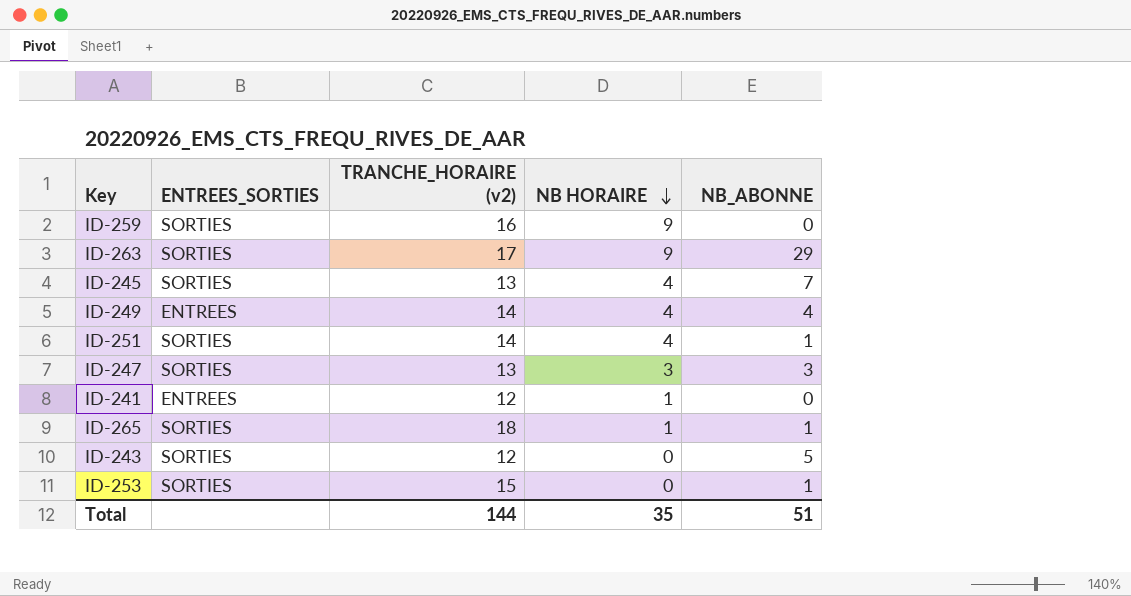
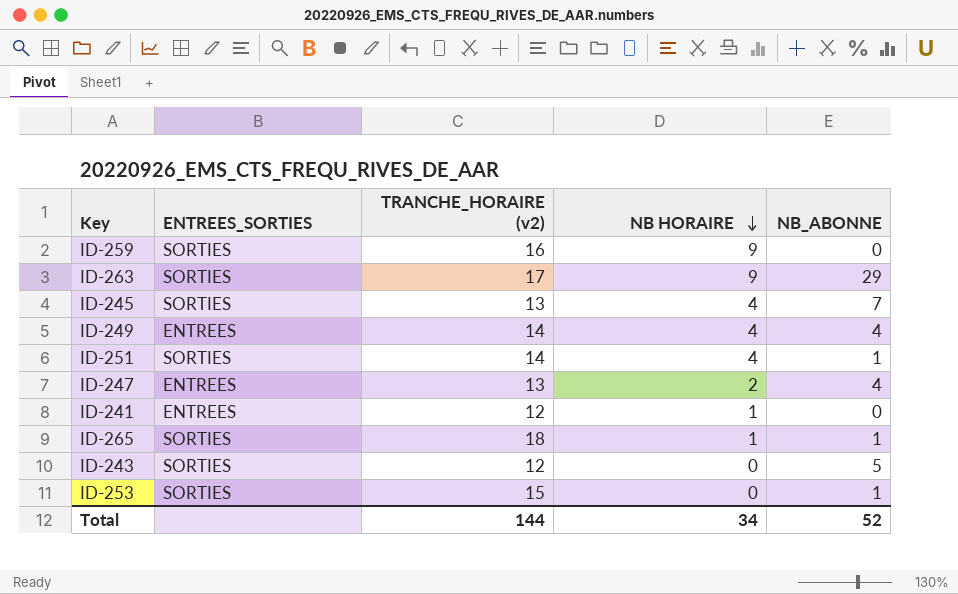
ID-247 | ENTREES_SORTIES: SORTIES -> ENTREES
ID-247 | NB HORAIRE: 3 -> 2
ID-247 | NB_ABONNE: 3 -> 4
Total | NB HORAIRE: 35 -> 34
Total | NB_ABONNE: 51 -> 52

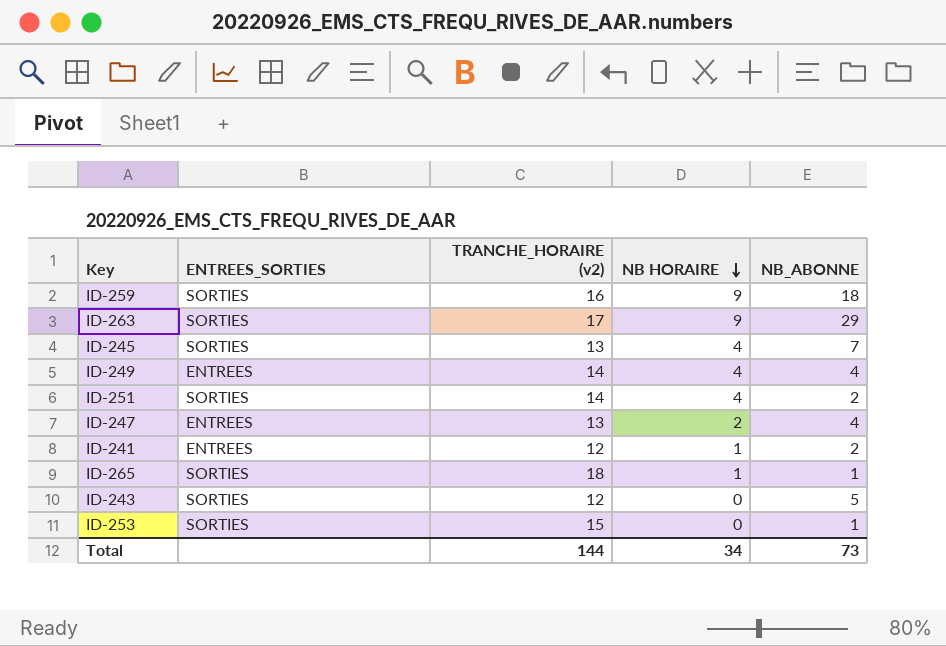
ID-259 | NB_ABONNE: 0 -> 18
ID-251 | NB_ABONNE: 1 -> 2
ID-241 | NB_ABONNE: 0 -> 2
Total | NB_ABONNE: 52 -> 73

